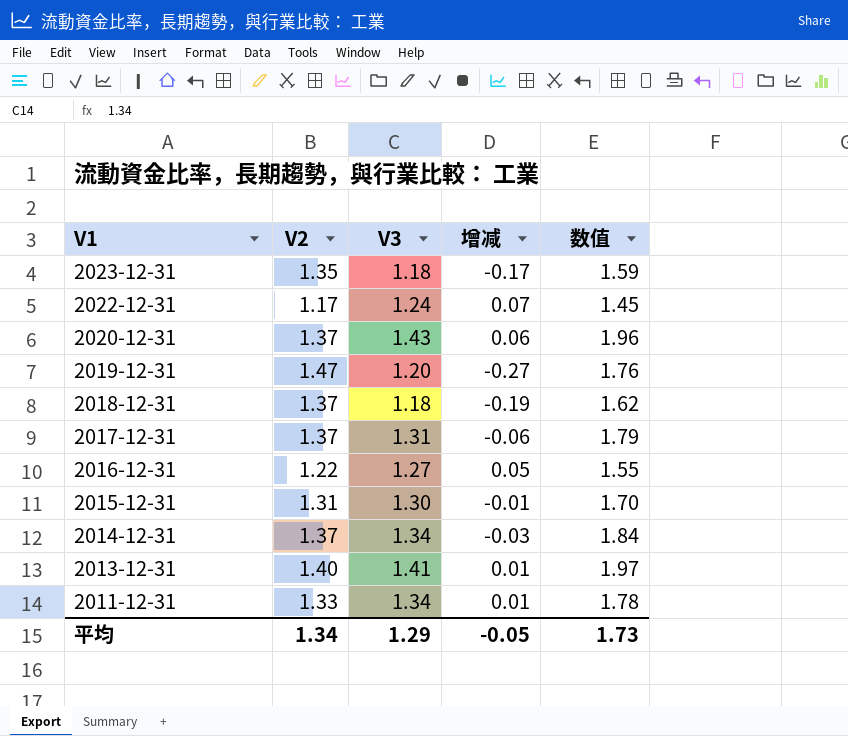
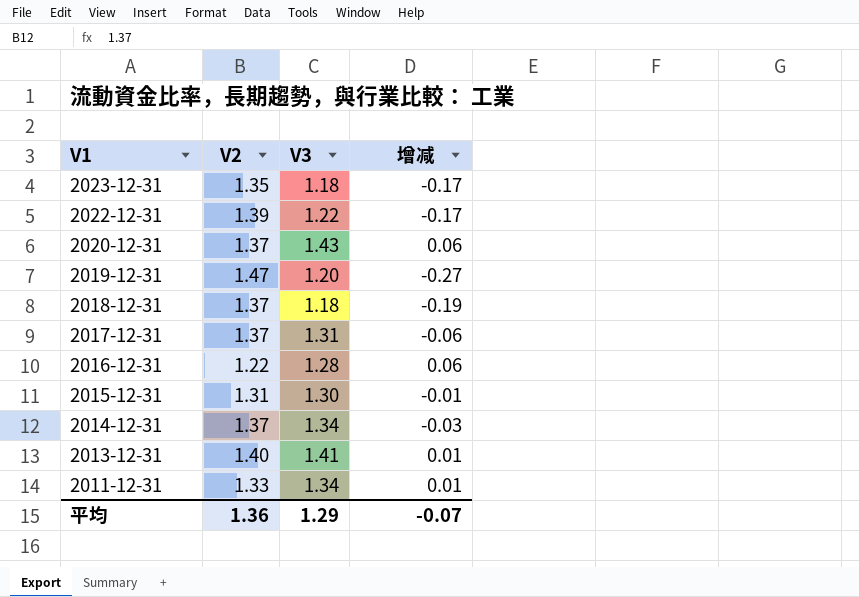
column 数值 | formula: [V2] * [V3] -> none
2022-12-31 | V2: 1.17 -> 1.39
2022-12-31 | V3: 1.24 -> 1.22
2022-12-31 | 增减: 0.07 -> -0.17
2016-12-31 | V3: 1.27 -> 1.28
2016-12-31 | 增减: 0.05 -> 0.06
平均 | V2: 1.34 -> 1.36
平均 | 增减: -0.05 -> -0.07

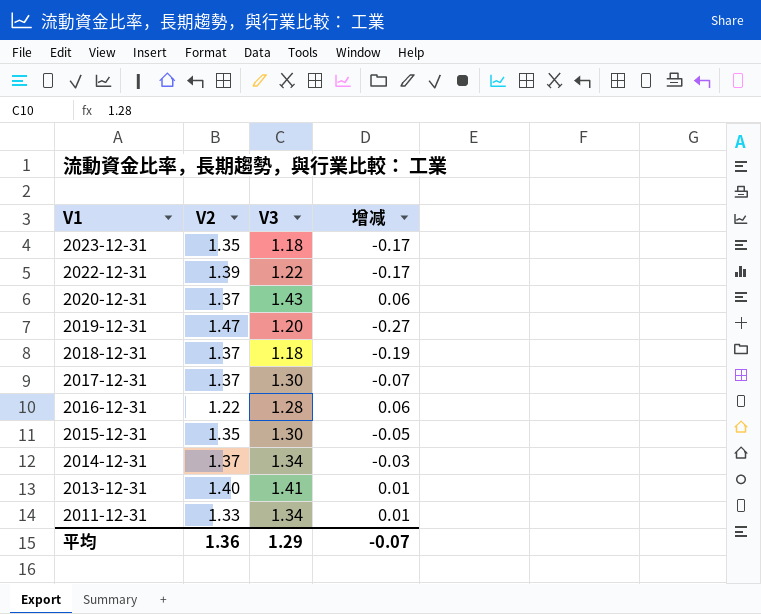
2017-12-31 | V3: 1.31 -> 1.30
2017-12-31 | 增减: -0.06 -> -0.07
2015-12-31 | V2: 1.31 -> 1.35
2015-12-31 | 增减: -0.01 -> -0.05

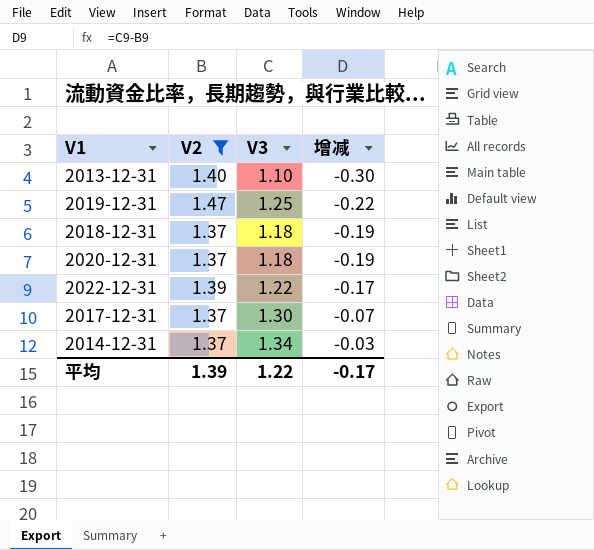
filter: none -> V2 >= 1.37
row order: V1 descending -> 增减 ascending
2013-12-31 | V3: 1.41 -> 1.10
2013-12-31 | 增减: 0.01 -> -0.30
2019-12-31 | V3: 1.20 -> 1.25
2019-12-31 | 增减: -0.27 -> -0.22
2020-12-31 | V3: 1.43 -> 1.18
2020-12-31 | 增减: 0.06 -> -0.19
平均 | V2: 1.36 -> 1.39
平均 | V3: 1.29 -> 1.22
平均 | 增减: -0.07 -> -0.17

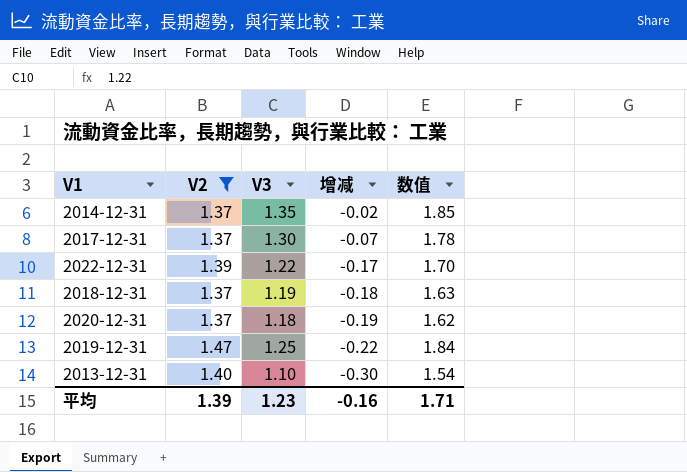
row order: 增减 ascending -> 增减 descending
column 数值 | formula: none -> [V2] * [V3]
2014-12-31 | V3: 1.34 -> 1.35
2014-12-31 | 增减: -0.03 -> -0.02
2018-12-31 | V3: 1.18 -> 1.19
2018-12-31 | 增减: -0.19 -> -0.18
平均 | V3: 1.22 -> 1.23
平均 | 增减: -0.17 -> -0.16

